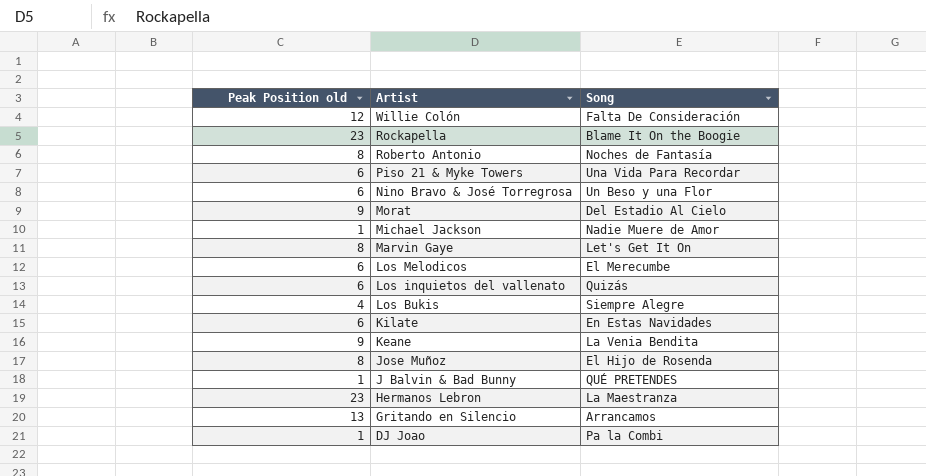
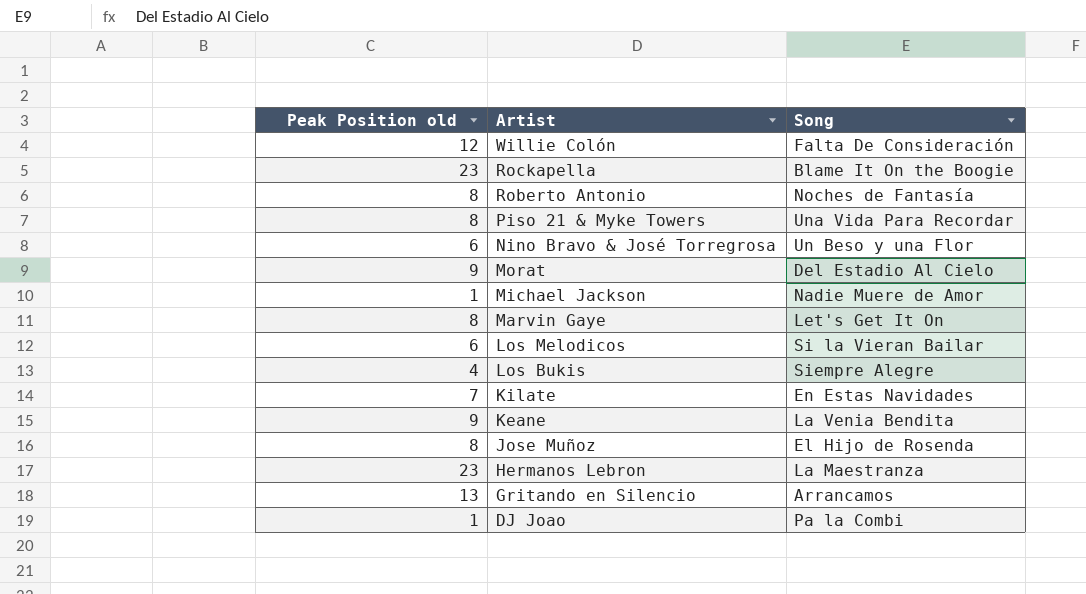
row Los inquietos del vallenato: 6 | Quizás -> none
row J Balvin & Bad Bunny: 1 | QUÉ PRETENDES -> none
Piso 21 & Myke Towers | Peak Position old: 6 -> 8
Los Melodicos | Song: El Merecumbe -> Si la Vieran Bailar
Kilate | Peak Position old: 6 -> 7

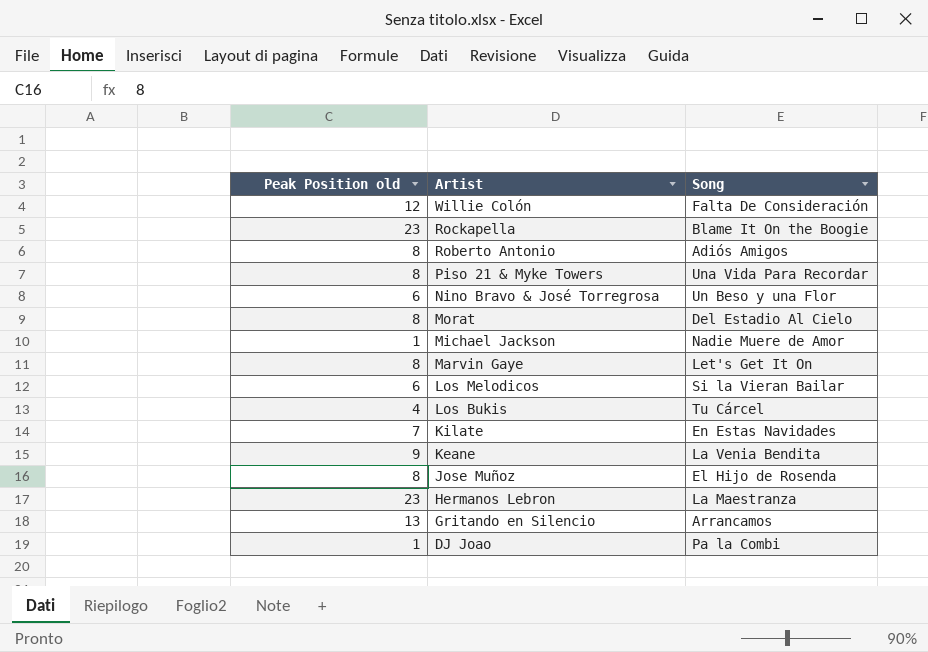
Roberto Antonio | Song: Noches de Fantasía -> Adiós Amigos
Morat | Peak Position old: 9 -> 8
Los Bukis | Song: Siempre Alegre -> Tu Cárcel

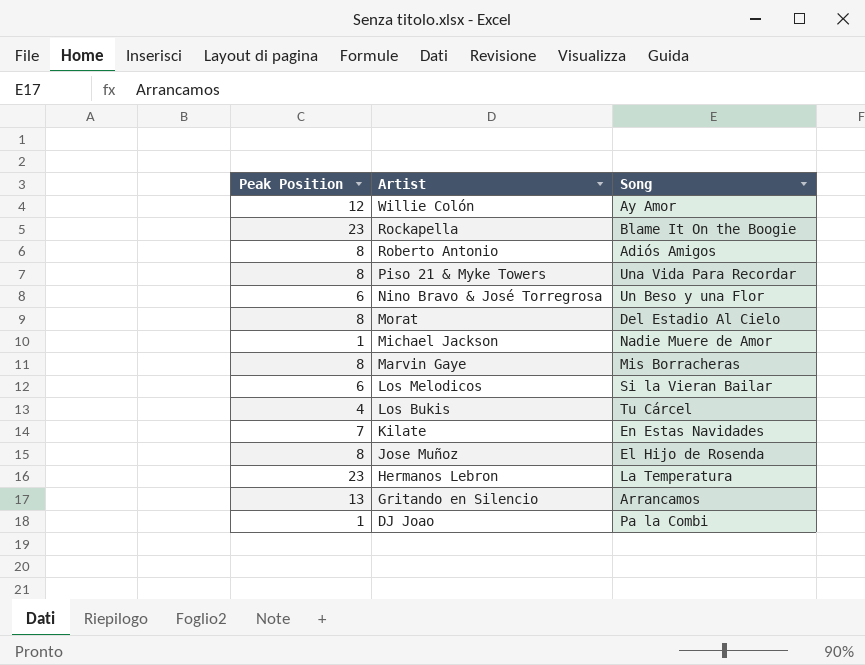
column name: Peak Position old -> Peak Position
row Keane: 9 | La Venia Bendita -> none
Willie Colón | Song: Falta De Consideración -> Ay Amor
Marvin Gaye | Song: Let's Get It On -> Mis Borracheras
Hermanos Lebron | Song: La Maestranza -> La Temperatura

